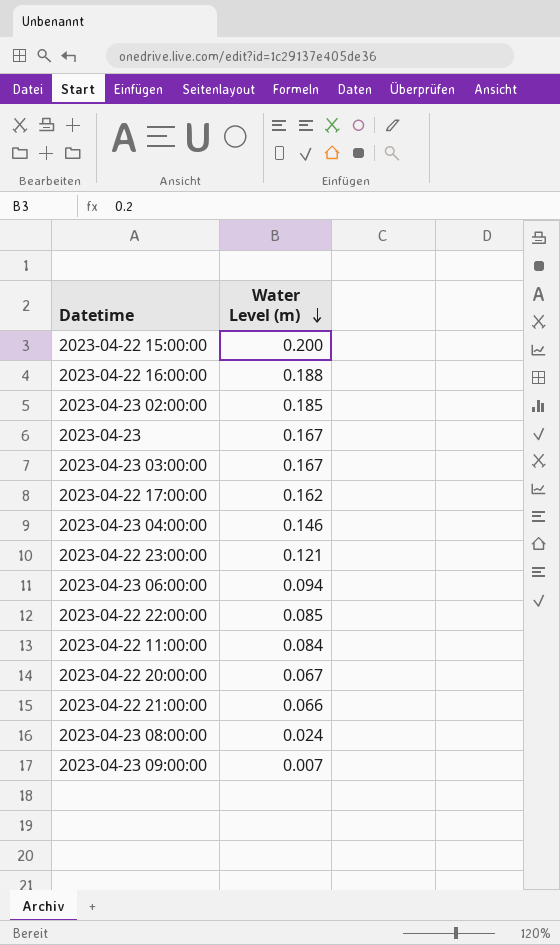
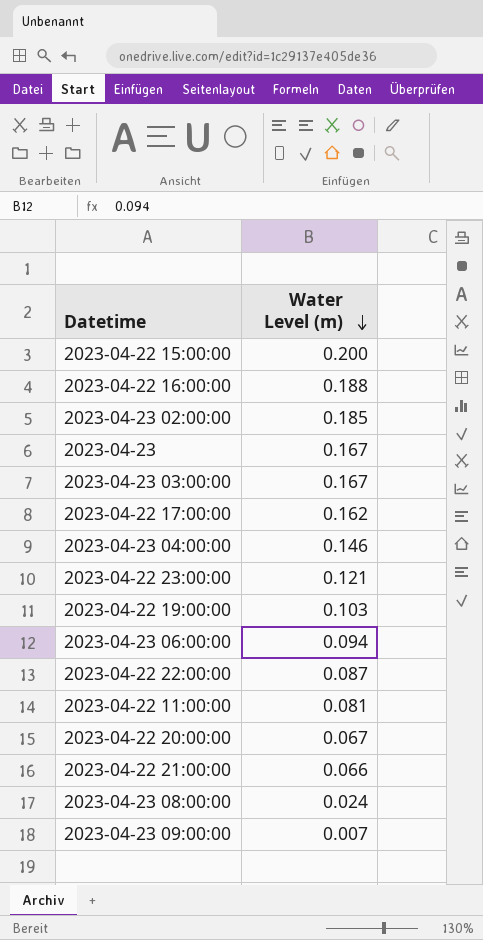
row 2023-04-22 19:00:00: none -> 0.103
2023-04-22 22:00:00 | Water Level (m): 0.085 -> 0.087
2023-04-22 11:00:00 | Water Level (m): 0.084 -> 0.081

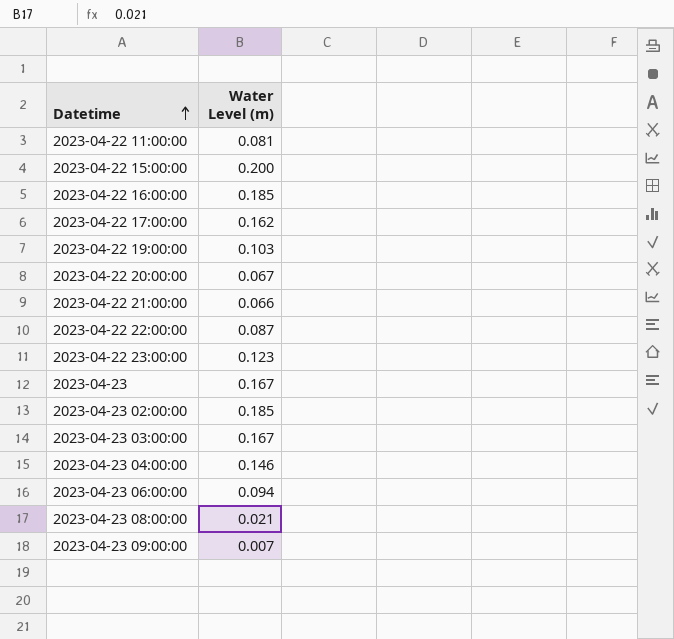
row order: Water Level (m) descending -> Datetime ascending
2023-04-22 16:00:00 | Water Level (m): 0.188 -> 0.185
2023-04-22 23:00:00 | Water Level (m): 0.121 -> 0.123
2023-04-23 08:00:00 | Water Level (m): 0.024 -> 0.021

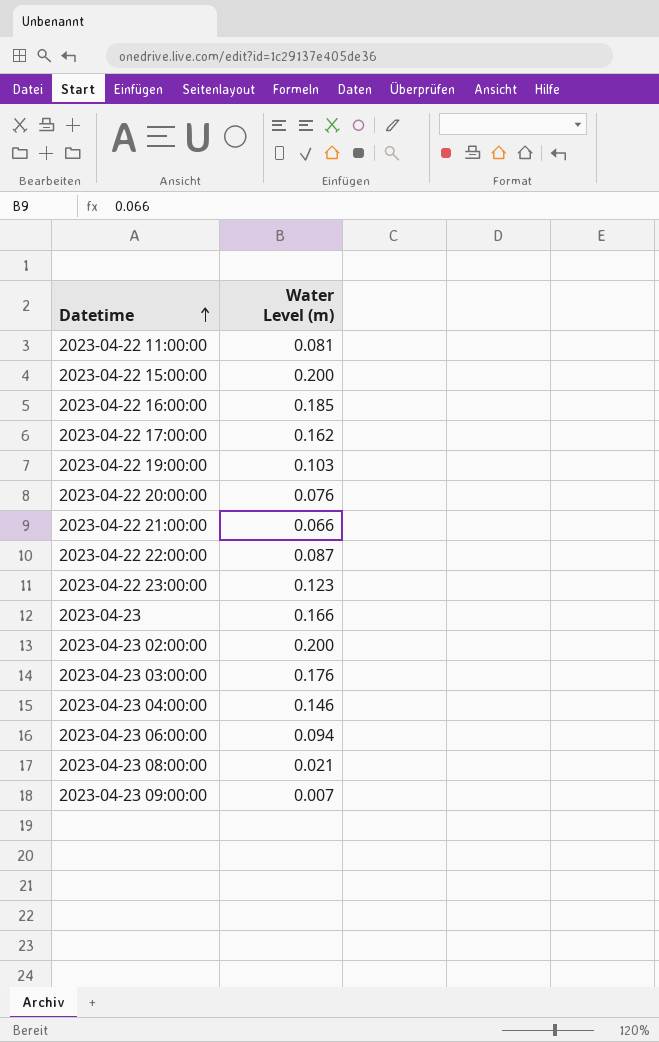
2023-04-22 20:00:00 | Water Level (m): 0.067 -> 0.076
2023-04-23 | Water Level (m): 0.167 -> 0.166
2023-04-23 02:00:00 | Water Level (m): 0.185 -> 0.200
2023-04-23 03:00:00 | Water Level (m): 0.167 -> 0.176

